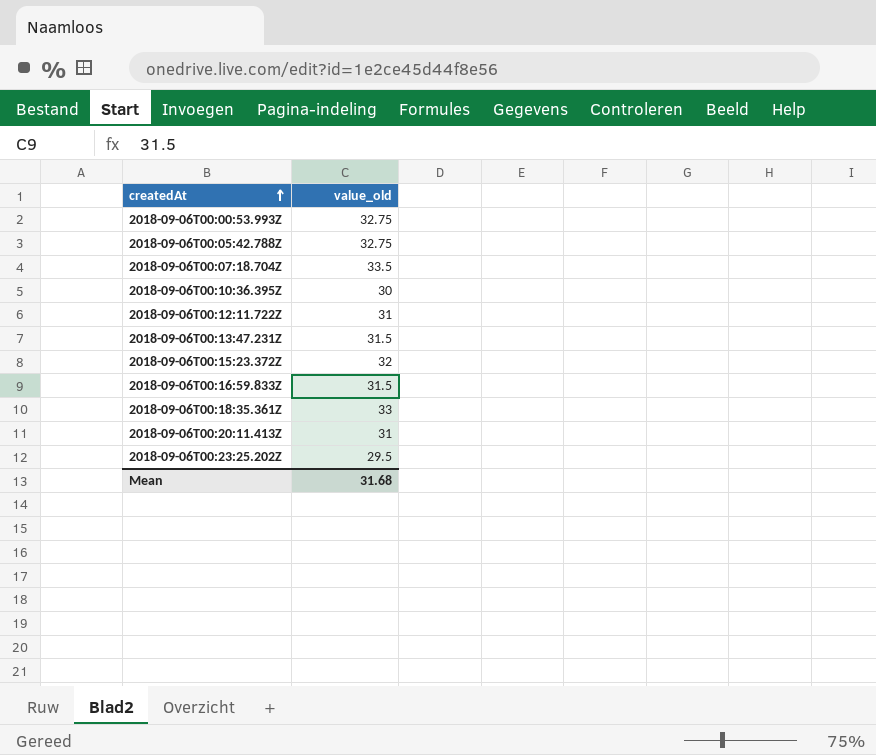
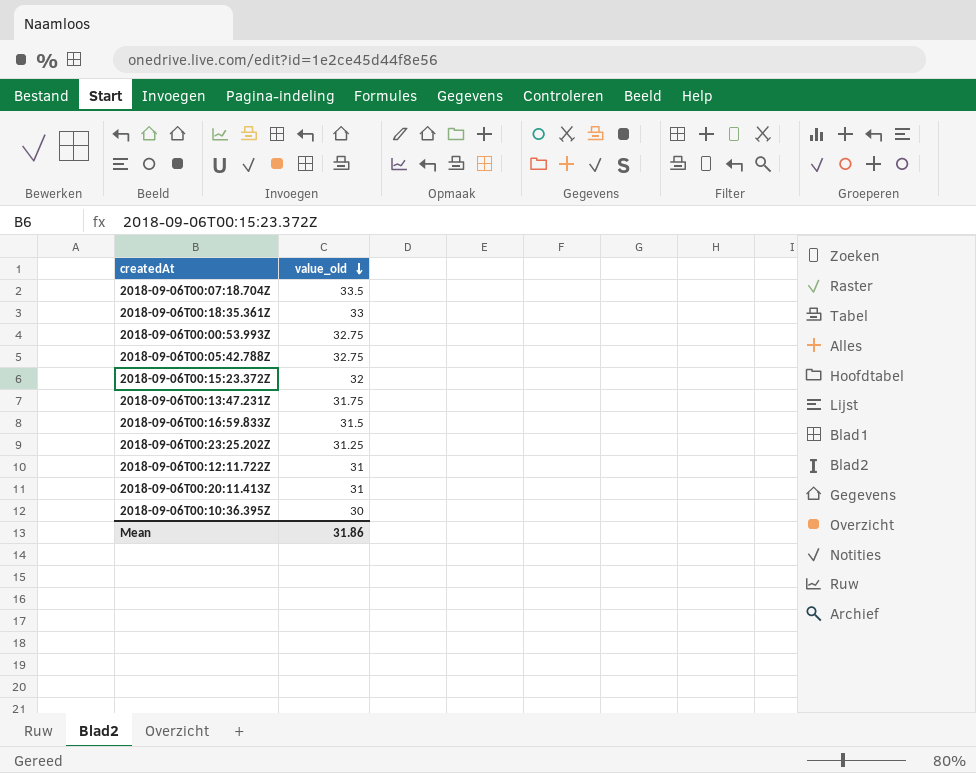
row order: createdAt ascending -> value_old descending
2018-09-06T00:13:47.231Z | value_old: 31.5 -> 31.75
2018-09-06T00:23:25.202Z | value_old: 29.5 -> 31.25
Mean | value_old: 31.68 -> 31.86

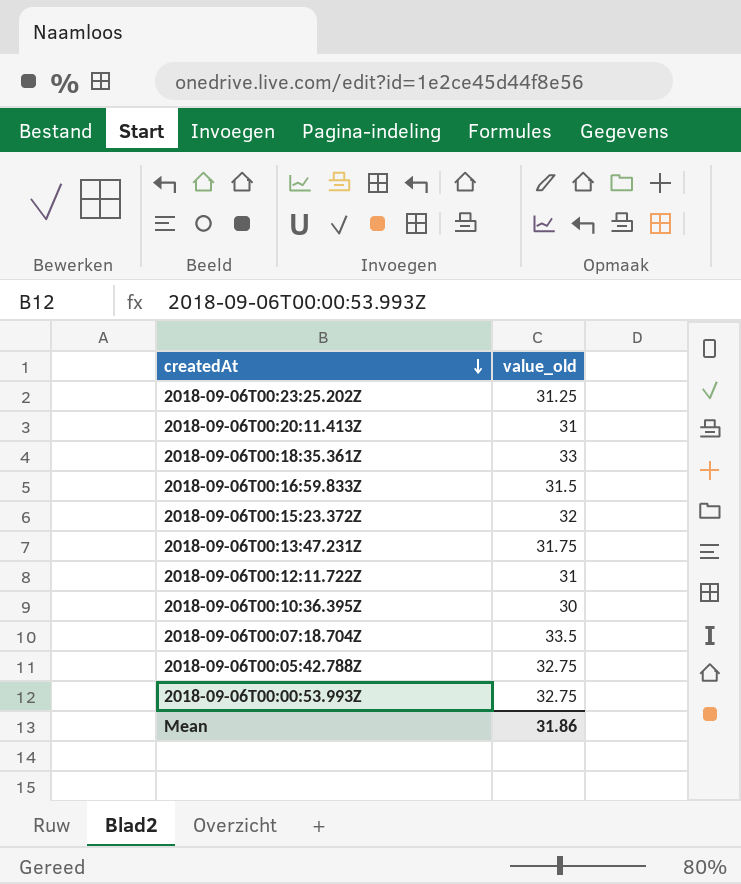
row order: value_old descending -> createdAt descending

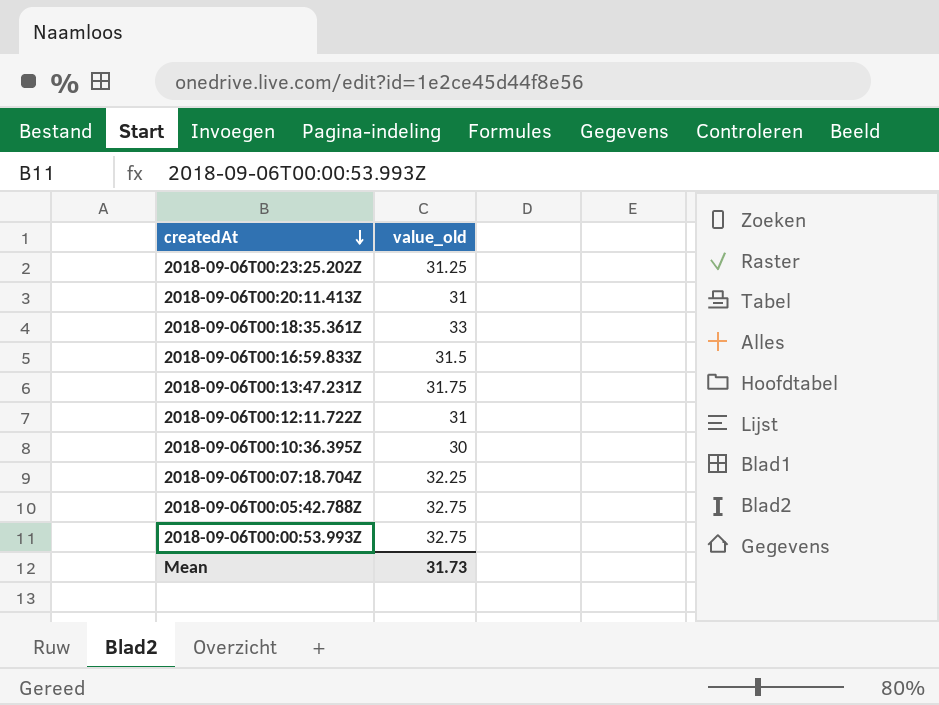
row 2018-09-06T00:15:23.372Z: 32 -> none
2018-09-06T00:07:18.704Z | value_old: 33.5 -> 32.25
Mean | value_old: 31.86 -> 31.73

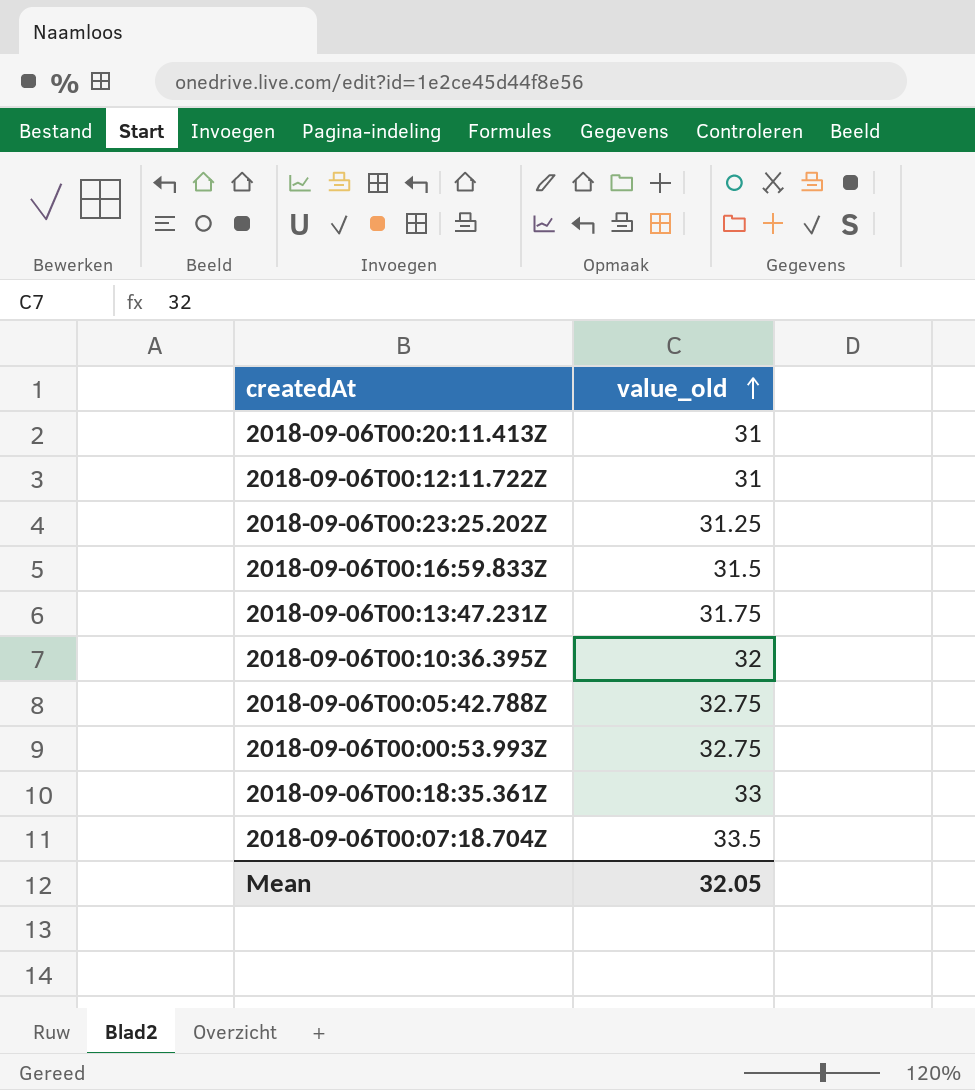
row order: createdAt descending -> value_old ascending
2018-09-06T00:10:36.395Z | value_old: 30 -> 32
2018-09-06T00:07:18.704Z | value_old: 32.25 -> 33.5
Mean | value_old: 31.73 -> 32.05

